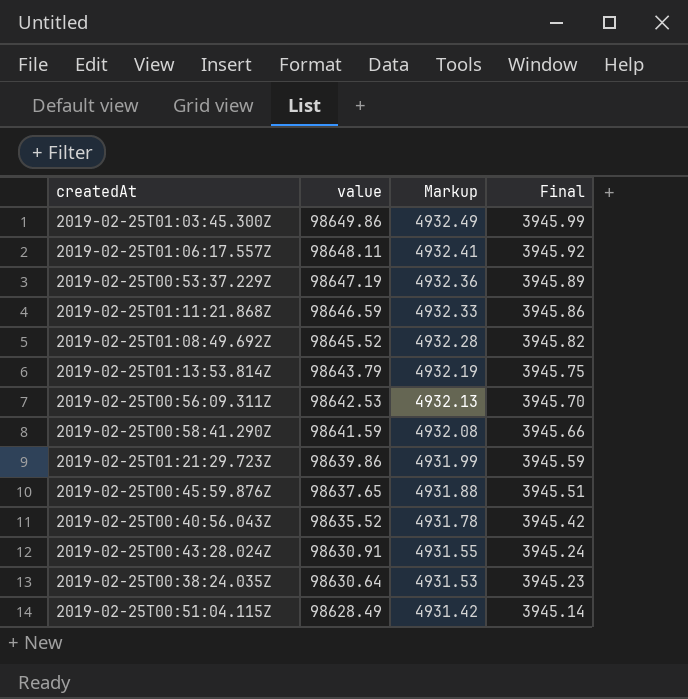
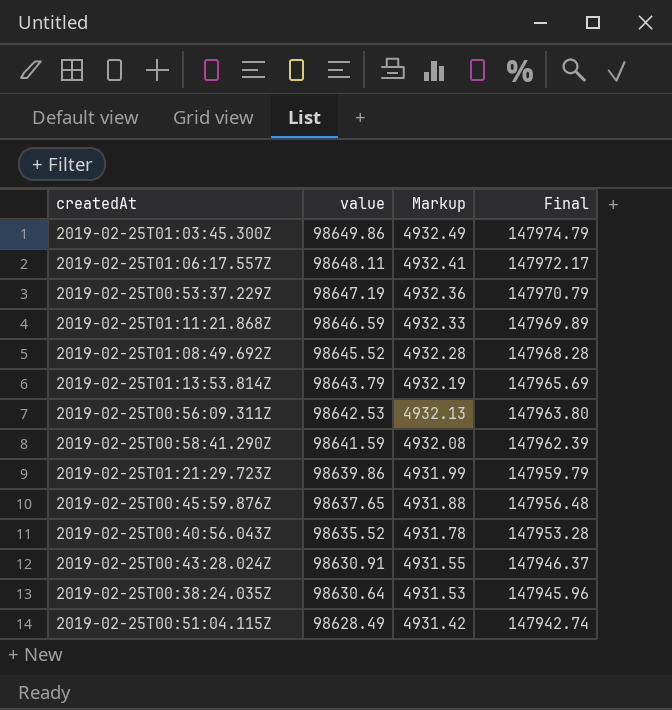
column Final | formula: [value] * 0.04 -> [value] * 1.5

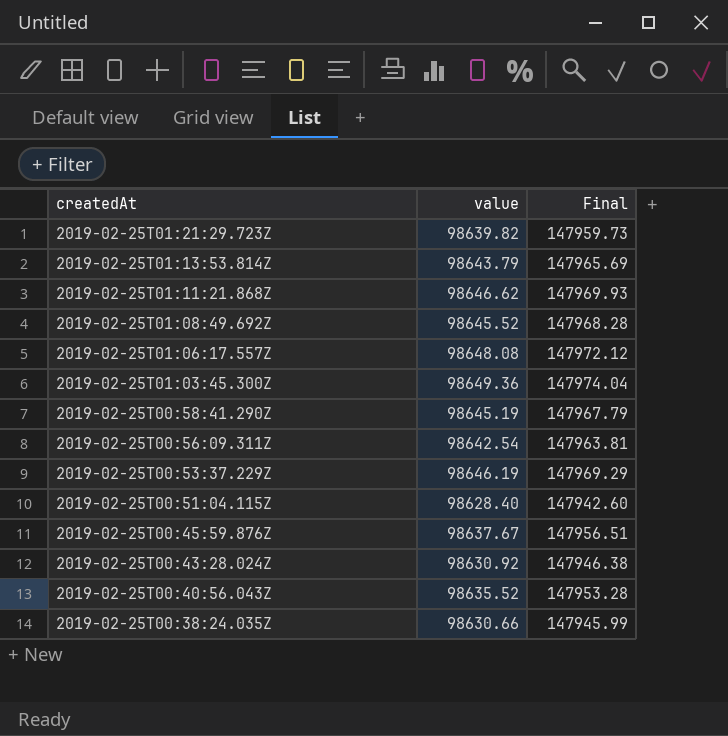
row order: value descending -> createdAt descending
column Markup | formula: [value] * 0.05 -> none
2019-02-25T01:21:29.723Z | value: 98639.86 -> 98639.82
2019-02-25T01:21:29.723Z | Final: 147959.79 -> 147959.73
2019-02-25T01:11:21.868Z | value: 98646.59 -> 98646.62
2019-02-25T01:11:21.868Z | Final: 147969.89 -> 147969.93
2019-02-25T01:06:17.557Z | value: 98648.11 -> 98648.08
2019-02-25T01:06:17.557Z | Final: 147972.17 -> 147972.12
2019-02-25T01:03:45.300Z | value: 98649.86 -> 98649.36
2019-02-25T01:03:45.300Z | Final: 147974.79 -> 147974.04
2019-02-25T00:58:41.290Z | value: 98641.59 -> 98645.19
2019-02-25T00:58:41.290Z | Final: 147962.39 -> 147967.79
2019-02-25T00:56:09.311Z | value: 98642.53 -> 98642.54
2019-02-25T00:56:09.311Z | Final: 147963.80 -> 147963.81
2019-02-25T00:53:37.229Z | value: 98647.19 -> 98646.19
2019-02-25T00:53:37.229Z | Final: 147970.79 -> 147969.29
2019-02-25T00:51:04.115Z | value: 98628.49 -> 98628.40
2019-02-25T00:51:04.115Z | Final: 147942.74 -> 147942.60
2019-02-25T00:45:59.876Z | value: 98637.65 -> 98637.67
2019-02-25T00:45:59.876Z | Final: 147956.48 -> 147956.51
2019-02-25T00:43:28.024Z | value: 98630.91 -> 98630.92
2019-02-25T00:43:28.024Z | Final: 147946.37 -> 147946.38
2019-02-25T00:38:24.035Z | value: 98630.64 -> 98630.66
2019-02-25T00:38:24.035Z | Final: 147945.96 -> 147945.99

